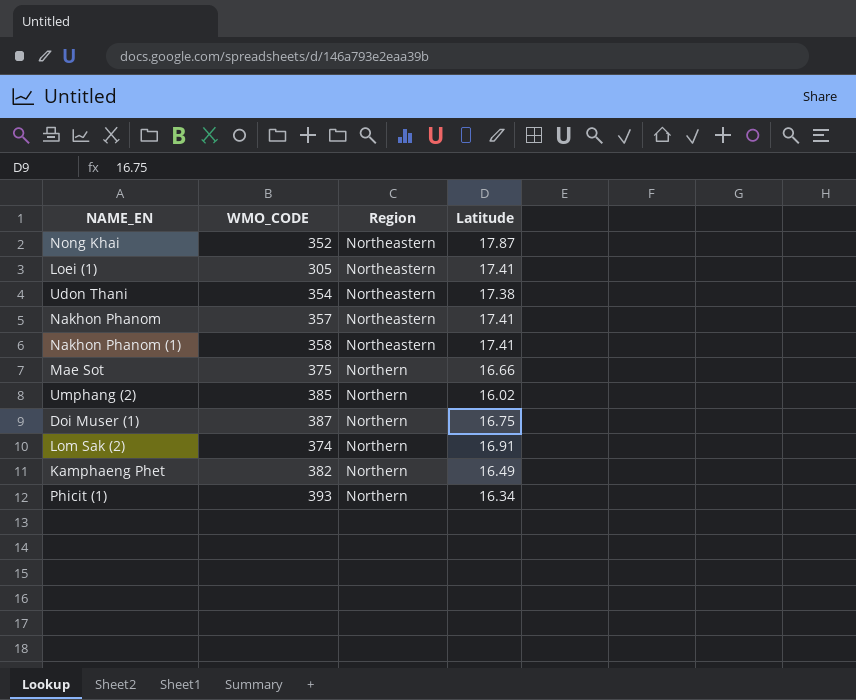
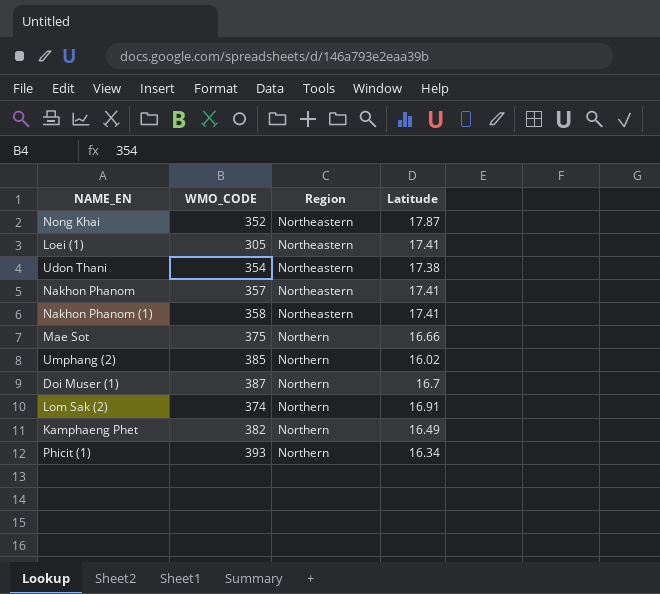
Doi Muser (1) | Latitude: 16.75 -> 16.7

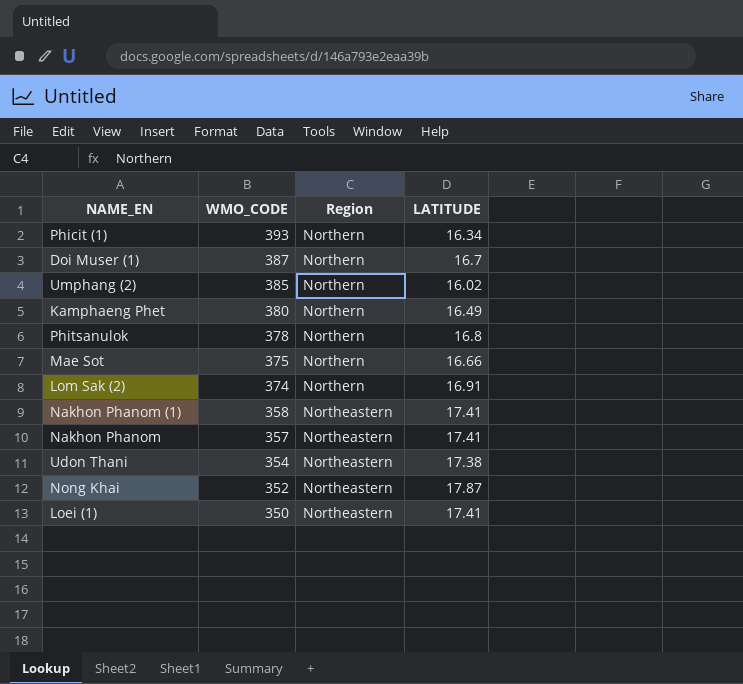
row order: Region ascending -> WMO_CODE descending
column name: Latitude -> LATITUDE
Kamphaeng Phet | WMO_CODE: 382 -> 380
row Phitsanulok: none -> 378 | Northern | 16.8
Loei (1) | WMO_CODE: 305 -> 350

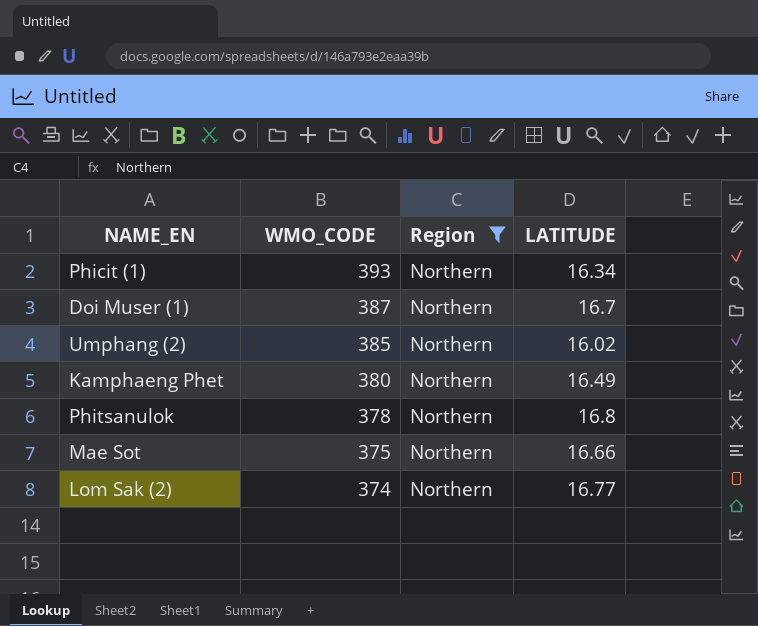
filter: none -> Region = Northern
Lom Sak (2) | LATITUDE: 16.91 -> 16.77

